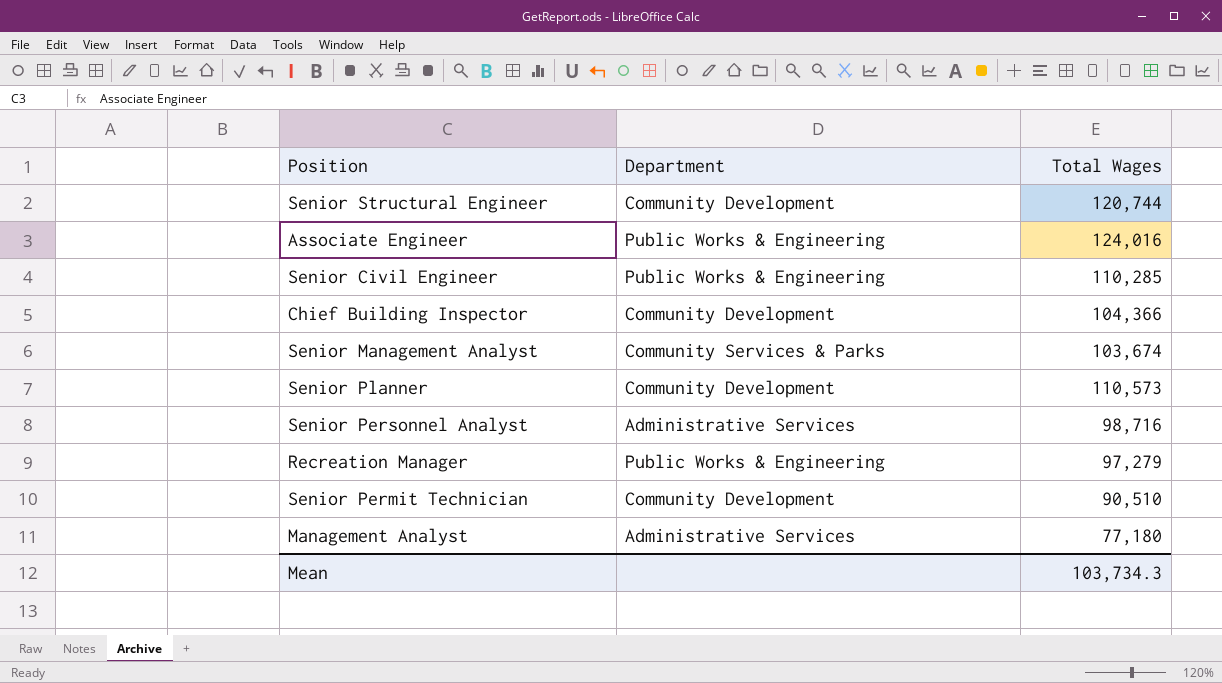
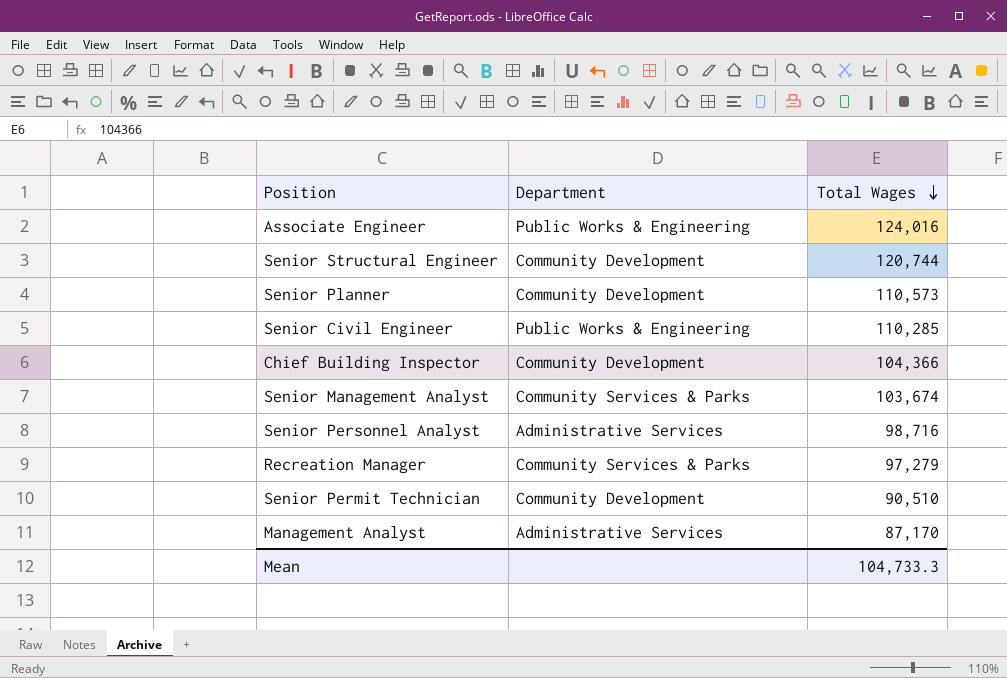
row order: none -> Total Wages descending
Recreation Manager | Department: Public Works & Engineering -> Community Services & Parks
Management Analyst | Total Wages: 77,180 -> 87,170
Mean | Total Wages: 103,734.3 -> 104,733.3

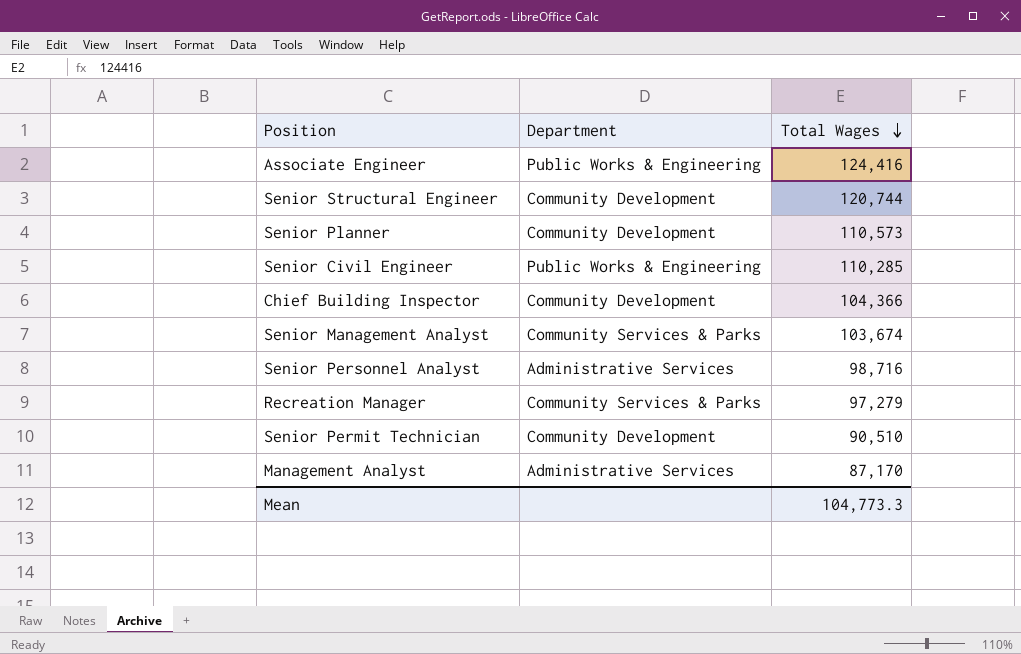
Associate Engineer | Total Wages: 124,016 -> 124,416
Mean | Total Wages: 104,733.3 -> 104,773.3

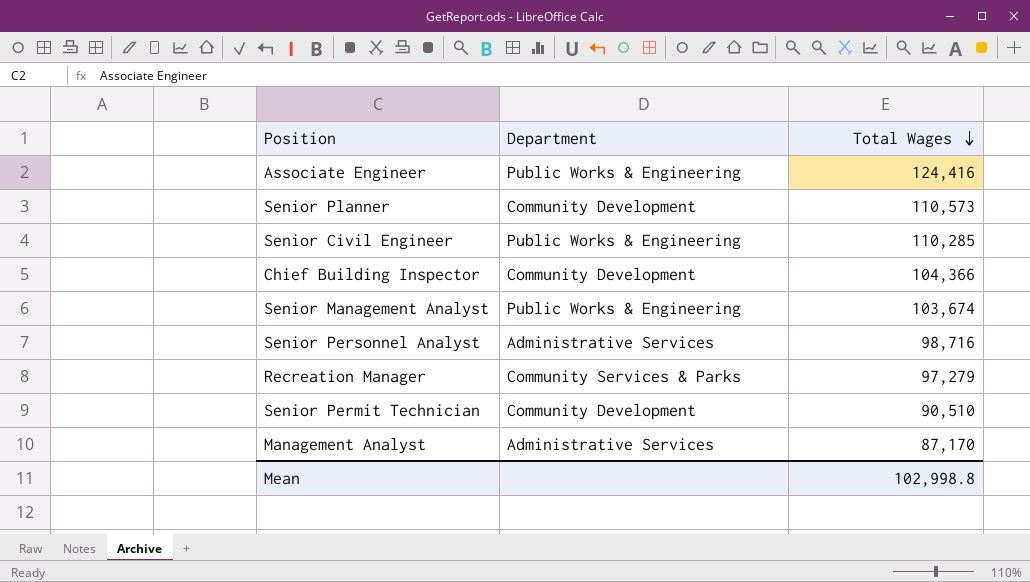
row Senior Structural Engineer: Community Development | 120,744 -> none
Senior Management Analyst | Department: Community Services & Parks -> Public Works & Engineering
Mean | Total Wages: 104,773.3 -> 102,998.8

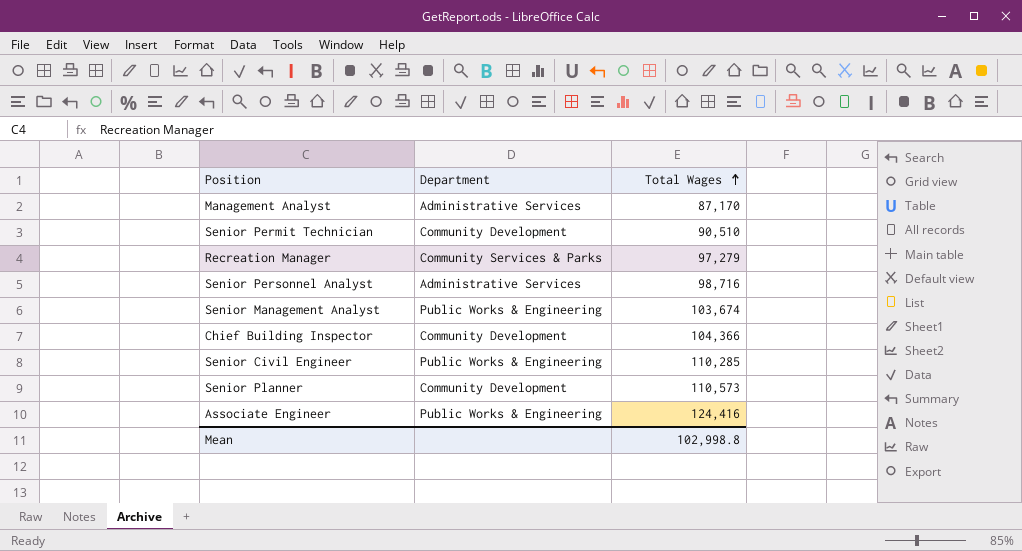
row order: Total Wages descending -> Total Wages ascending

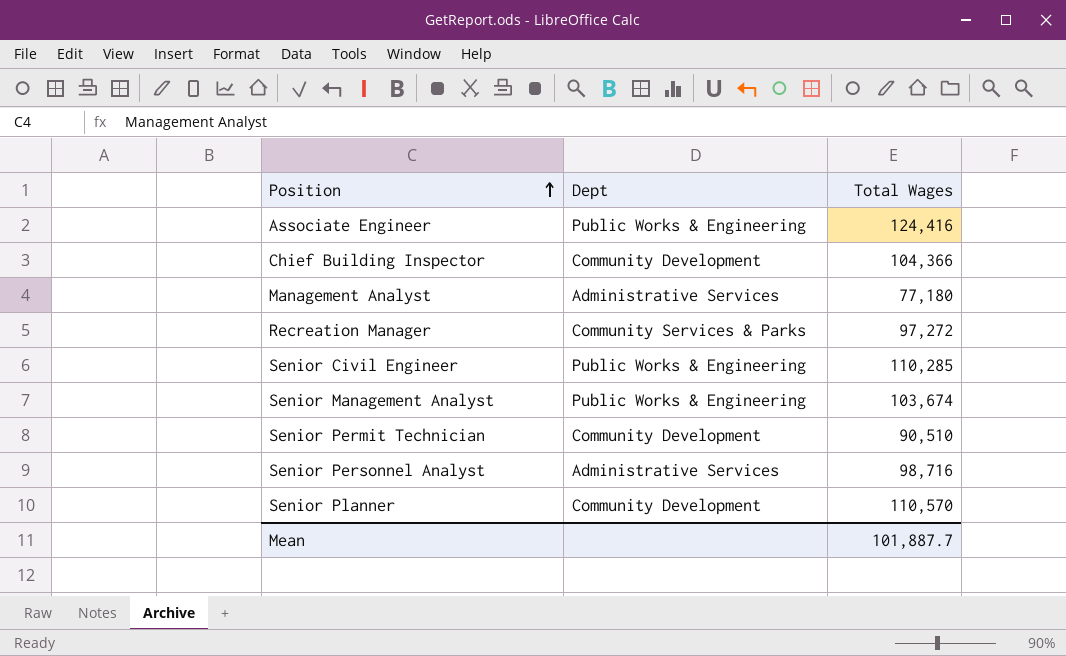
row order: Total Wages ascending -> Position ascending
column name: Department -> Dept
Management Analyst | Total Wages: 87,170 -> 77,180
Recreation Manager | Total Wages: 97,279 -> 97,272
Senior Planner | Total Wages: 110,573 -> 110,570
Mean | Total Wages: 102,998.8 -> 101,887.7

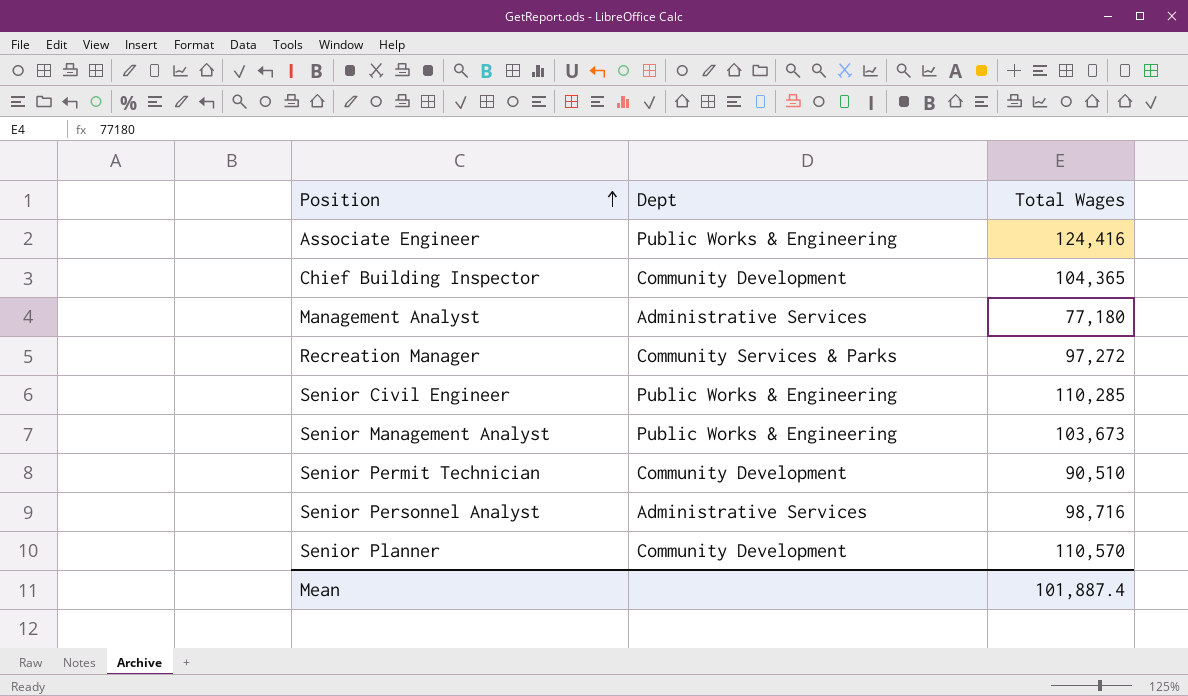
Chief Building Inspector | Total Wages: 104,366 -> 104,365
Senior Management Analyst | Total Wages: 103,674 -> 103,673
Mean | Total Wages: 101,887.7 -> 101,887.4

